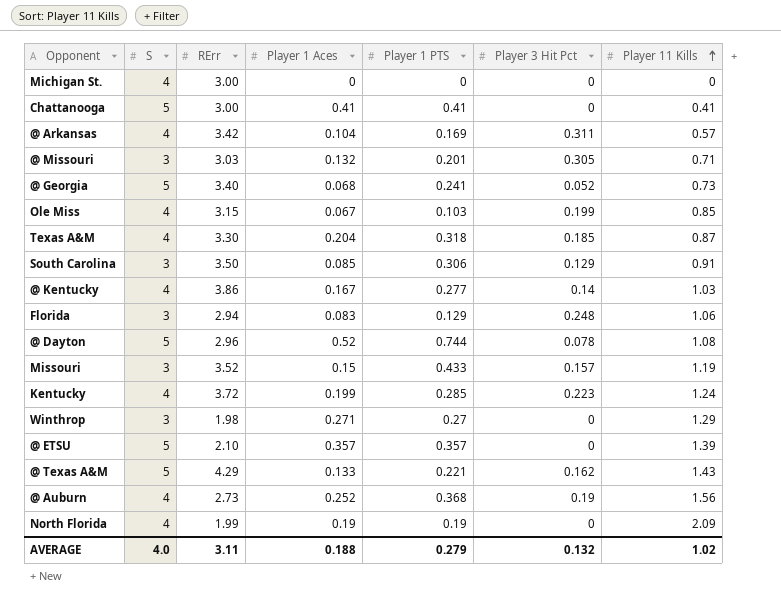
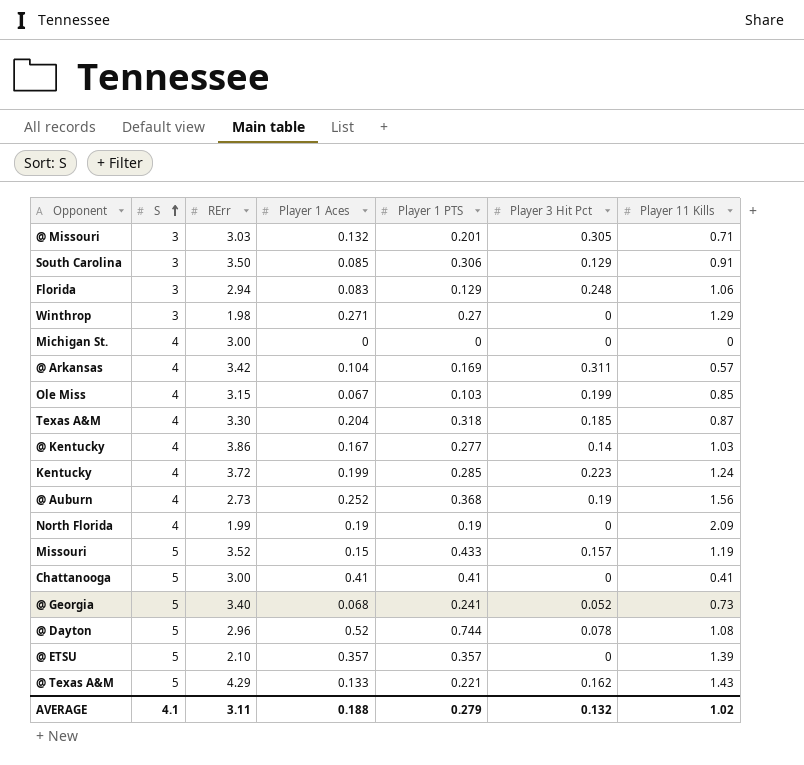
row order: Player 11 Kills ascending -> S ascending
Missouri | S: 3 -> 5
AVERAGE | S: 4.0 -> 4.1

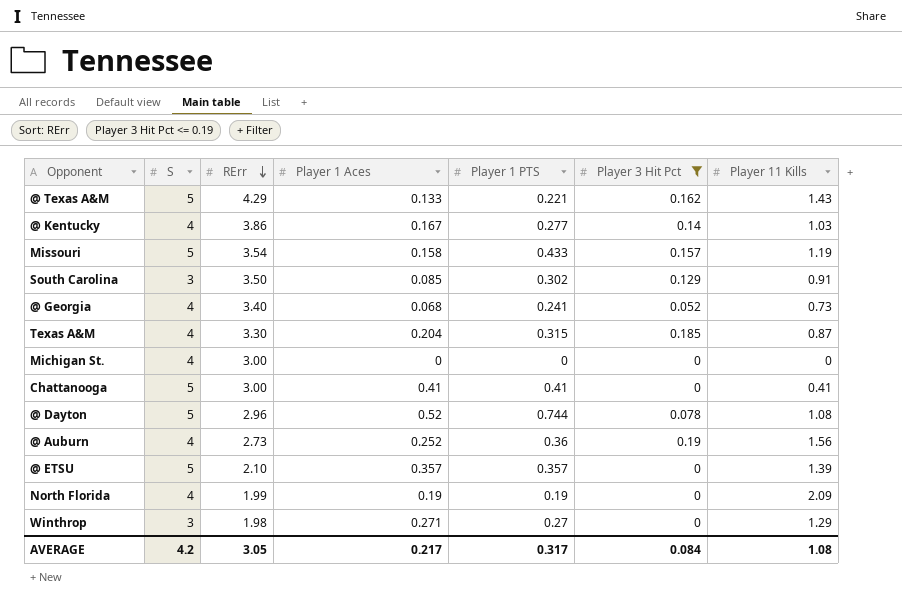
filter: none -> Player 3 Hit Pct <= 0.19
row order: S ascending -> RErr descending
Missouri | RErr: 3.52 -> 3.54
Missouri | Player 1 Aces: 0.15 -> 0.158
South Carolina | Player 1 PTS: 0.306 -> 0.302
@ Georgia | S: 5 -> 4
Texas A&M | Player 1 PTS: 0.318 -> 0.315
@ Auburn | Player 1 PTS: 0.368 -> 0.36
AVERAGE | S: 4.1 -> 4.2
AVERAGE | RErr: 3.11 -> 3.05
AVERAGE | Player 1 Aces: 0.188 -> 0.217
AVERAGE | Player 1 PTS: 0.279 -> 0.317
AVERAGE | Player 3 Hit Pct: 0.132 -> 0.084
AVERAGE | Player 11 Kills: 1.02 -> 1.08

